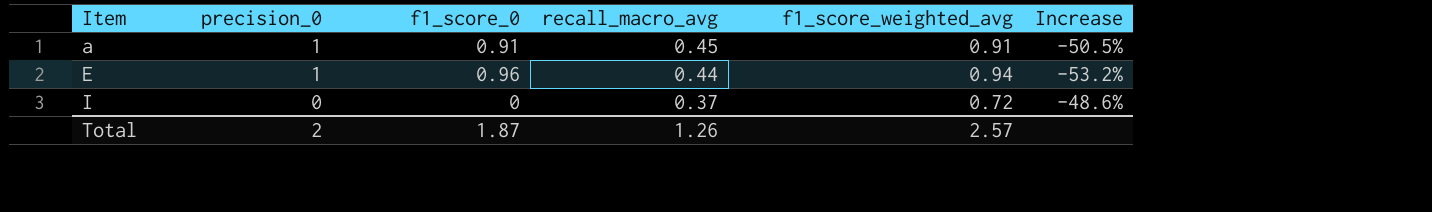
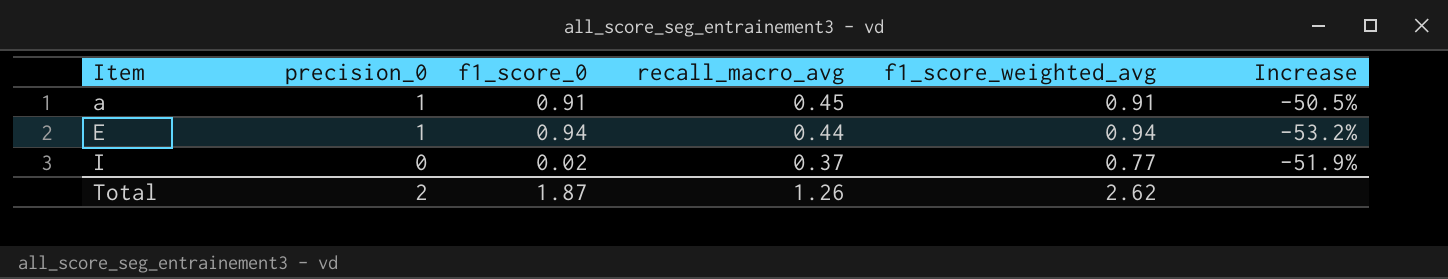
E | f1_score_0: 0.96 -> 0.94
I | f1_score_0: 0 -> 0.02
I | f1_score_weighted_avg: 0.72 -> 0.77
I | Increase: -48.6% -> -51.9%
Total | f1_score_weighted_avg: 2.57 -> 2.62

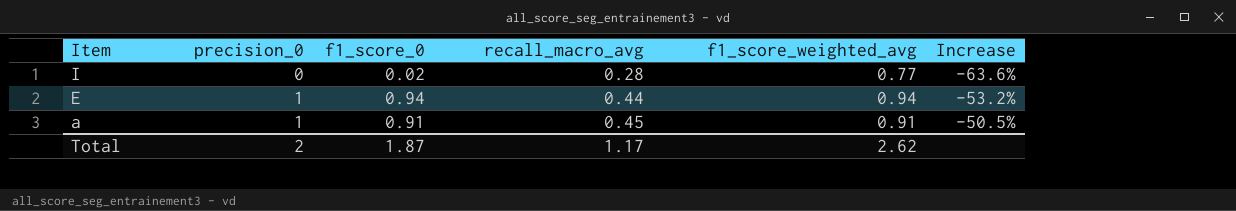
row order: Item ascending -> Item descending
I | recall_macro_avg: 0.37 -> 0.28
I | Increase: -51.9% -> -63.6%
Total | recall_macro_avg: 1.26 -> 1.17

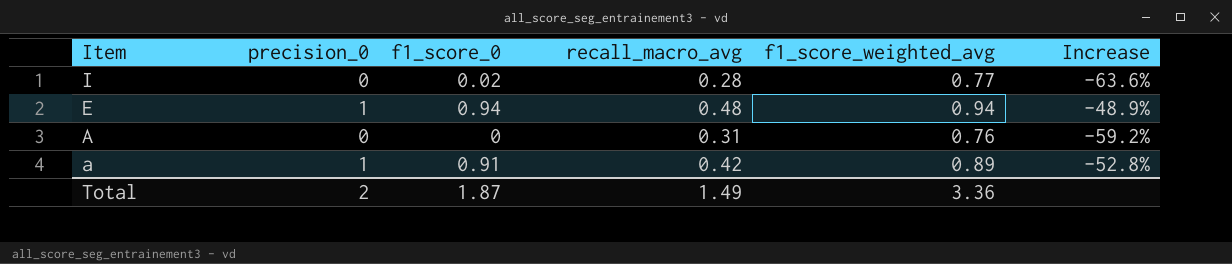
E | recall_macro_avg: 0.44 -> 0.48
E | Increase: -53.2% -> -48.9%
row A: none -> 0 | 0 | 0.31 | 0.76 | -59.2%
a | recall_macro_avg: 0.45 -> 0.42
a | f1_score_weighted_avg: 0.91 -> 0.89
a | Increase: -50.5% -> -52.8%
Total | recall_macro_avg: 1.17 -> 1.49
Total | f1_score_weighted_avg: 2.62 -> 3.36

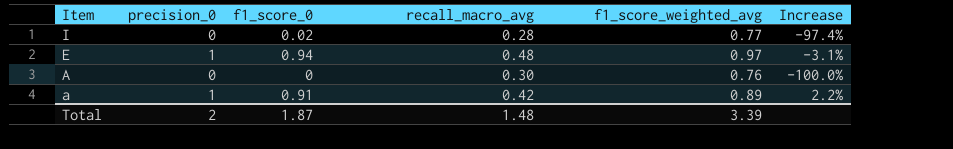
column Increase | formula: ([recall_macro_avg] - [f1_score_weighted_avg]) / [f1_score_weighted_avg] -> ([f1_score_0] - [f1_score_weighted_avg]) / [f1_score_weighted_avg]
E | f1_score_weighted_avg: 0.94 -> 0.97
A | recall_macro_avg: 0.31 -> 0.30
Total | recall_macro_avg: 1.49 -> 1.48
Total | f1_score_weighted_avg: 3.36 -> 3.39

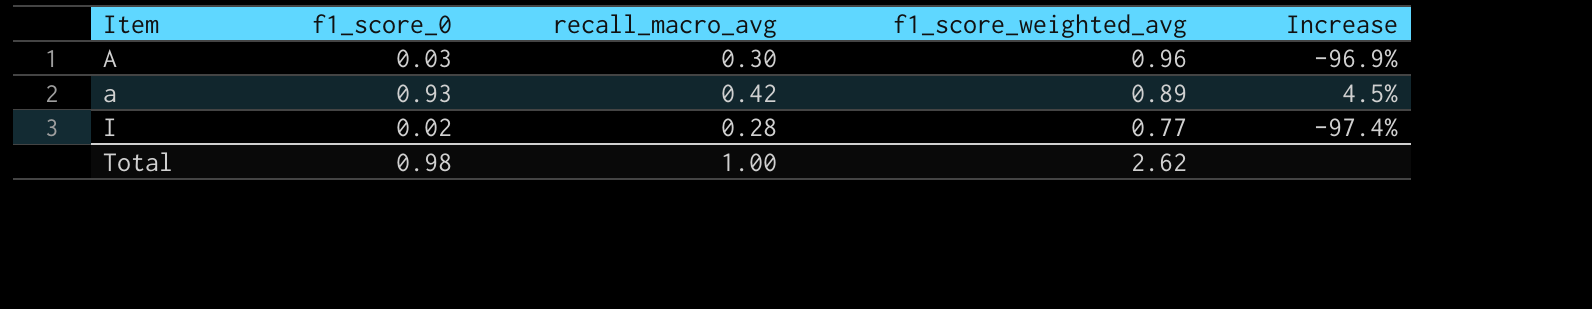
row order: Item descending -> Item ascending
column precision_0 | position: 2 -> none
row E: 1 | 0.94 | 0.48 | 0.97 | -3.1% -> none
A | f1_score_0: 0 -> 0.03
A | f1_score_weighted_avg: 0.76 -> 0.96
A | Increase: -100.0% -> -96.9%
a | f1_score_0: 0.91 -> 0.93
a | Increase: 2.2% -> 4.5%
Total | f1_score_0: 1.87 -> 0.98
Total | recall_macro_avg: 1.48 -> 1.00
Total | f1_score_weighted_avg: 3.39 -> 2.62

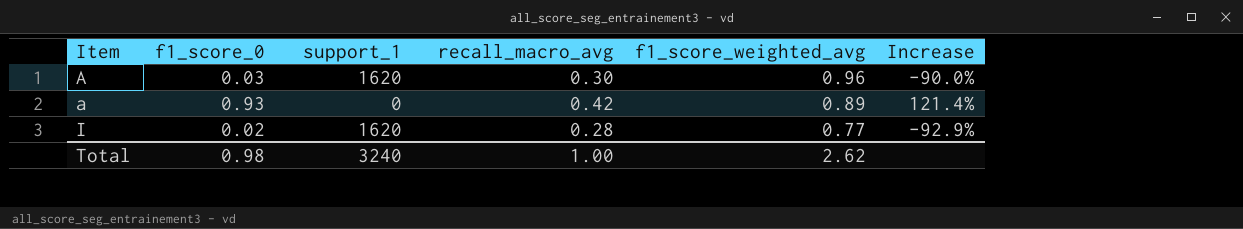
column support_1 | position: none -> 3
column Increase | formula: ([f1_score_0] - [f1_score_weighted_avg]) / [f1_score_weighted_avg] -> ([f1_score_0] - [recall_macro_avg]) / [recall_macro_avg]

